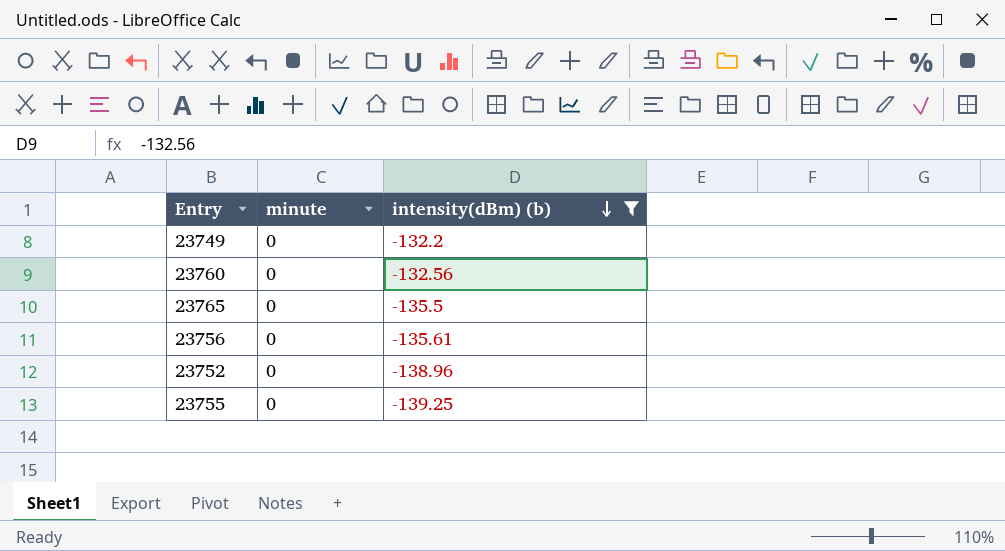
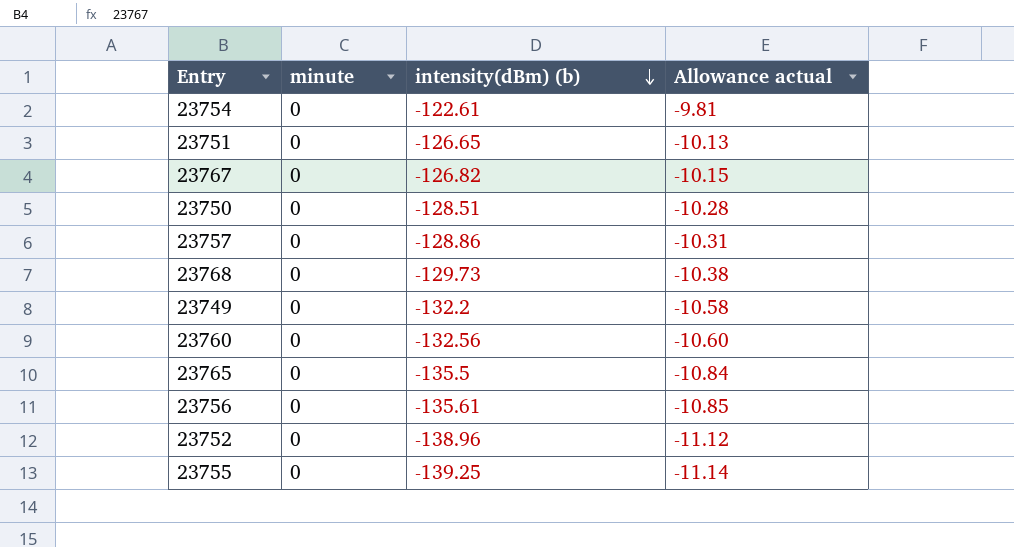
filter: intensity(dBm) (b) <= -132.2 -> none
column Allowance actual | formula: none -> [intensity(dBm) (b)] * 0.08

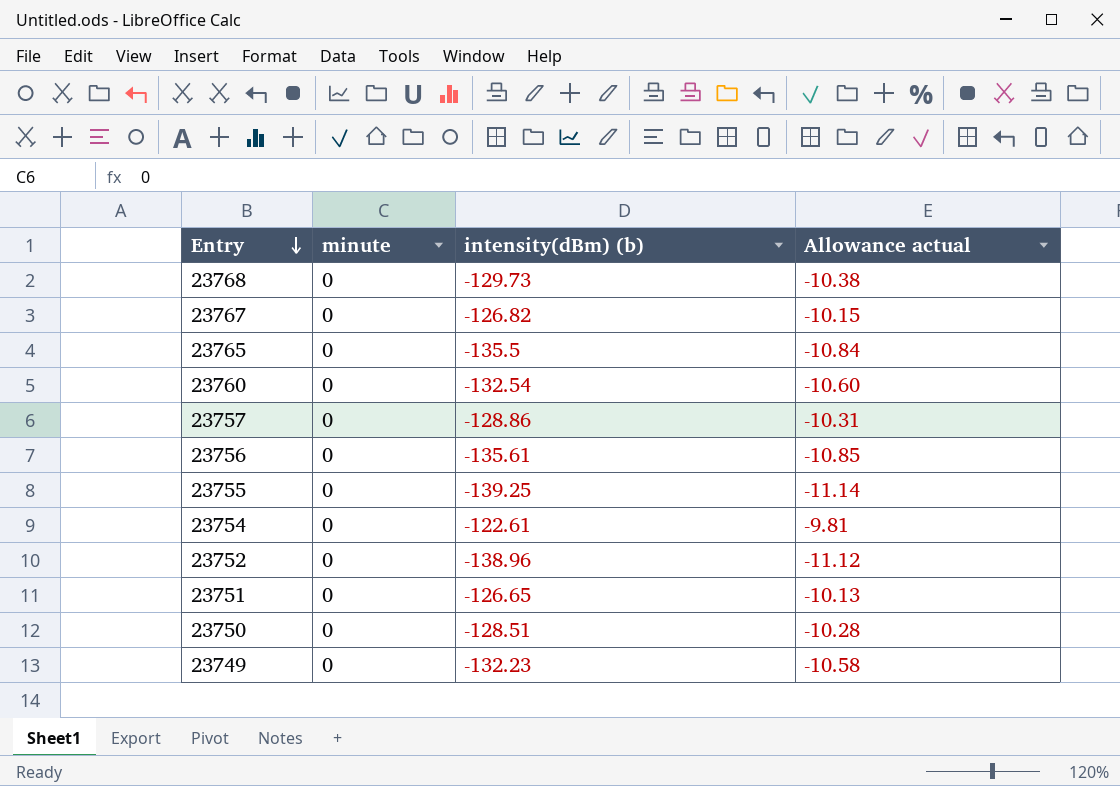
row order: intensity(dBm) (b) descending -> Entry descending
23760 | intensity(dBm) (b): -132.56 -> -132.54
23749 | intensity(dBm) (b): -132.2 -> -132.23

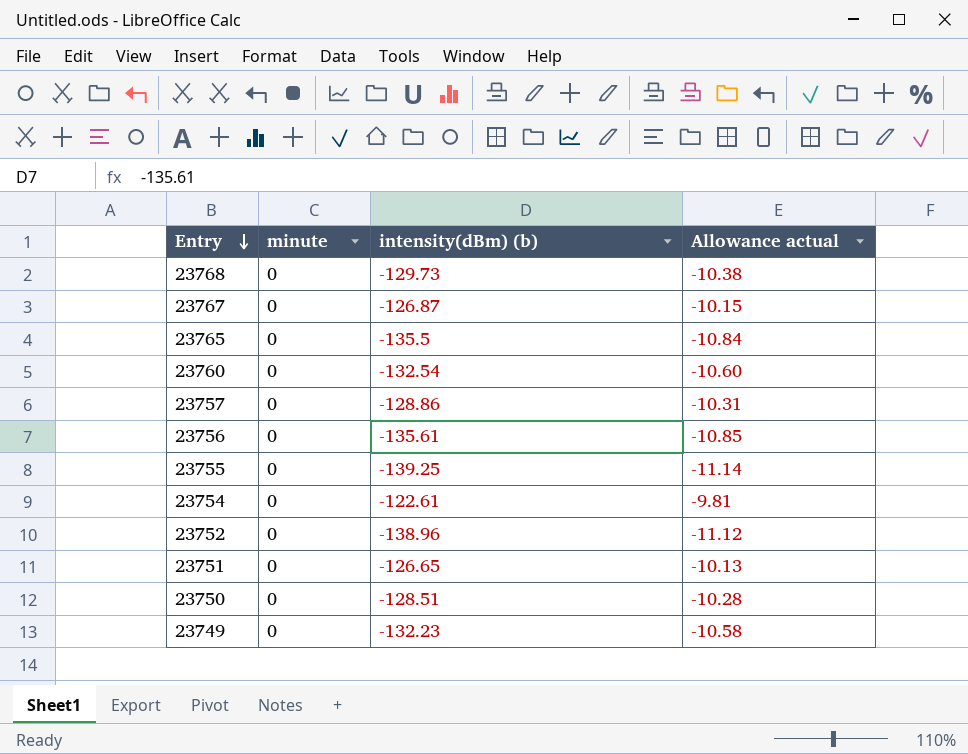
23767 | intensity(dBm) (b): -126.82 -> -126.87

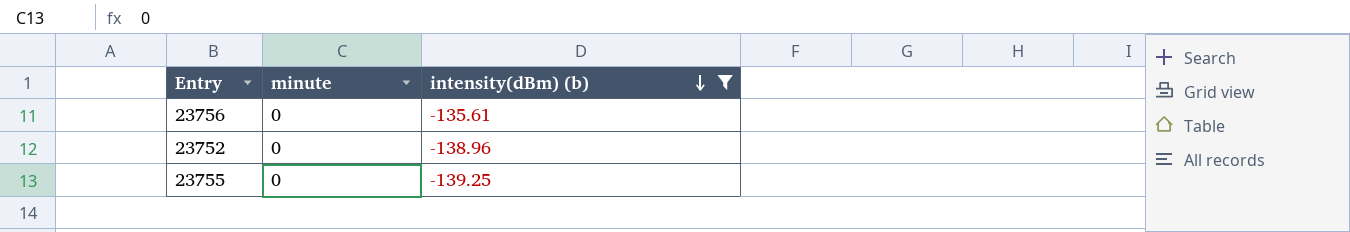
filter: none -> intensity(dBm) (b) <= -135.61
row order: Entry descending -> intensity(dBm) (b) descending
column Allowance actual | formula: [intensity(dBm) (b)] * 0.08 -> none

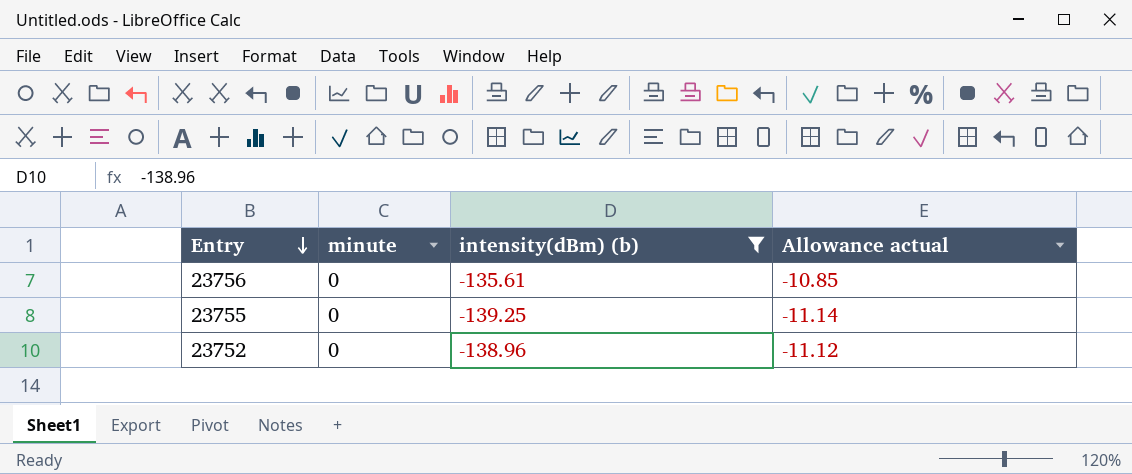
row order: intensity(dBm) (b) descending -> Entry descending
column Allowance actual | formula: none -> [intensity(dBm) (b)] * 0.08

